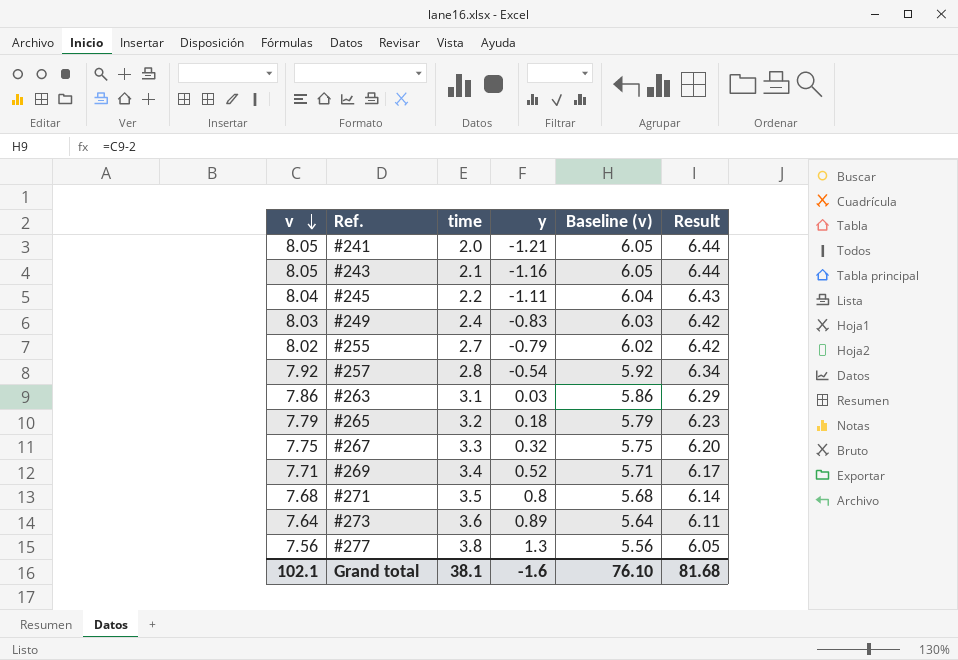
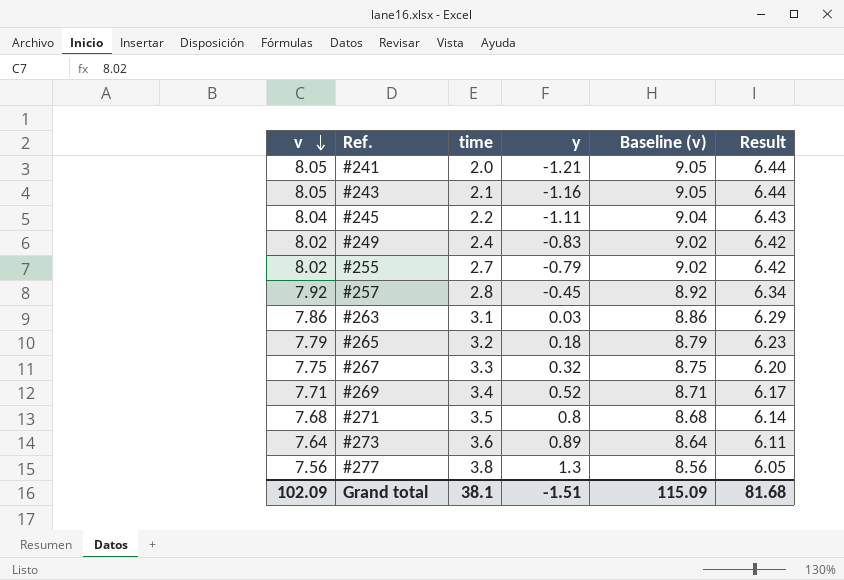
column Baseline (v) | formula: [v] - 2 -> [v] + 1
#249 | v: 8.03 -> 8.02
#257 | y: -0.54 -> -0.45
Grand total | v: 102.1 -> 102.09
Grand total | y: -1.6 -> -1.51
Grand total | Baseline (v): 76.10 -> 115.09

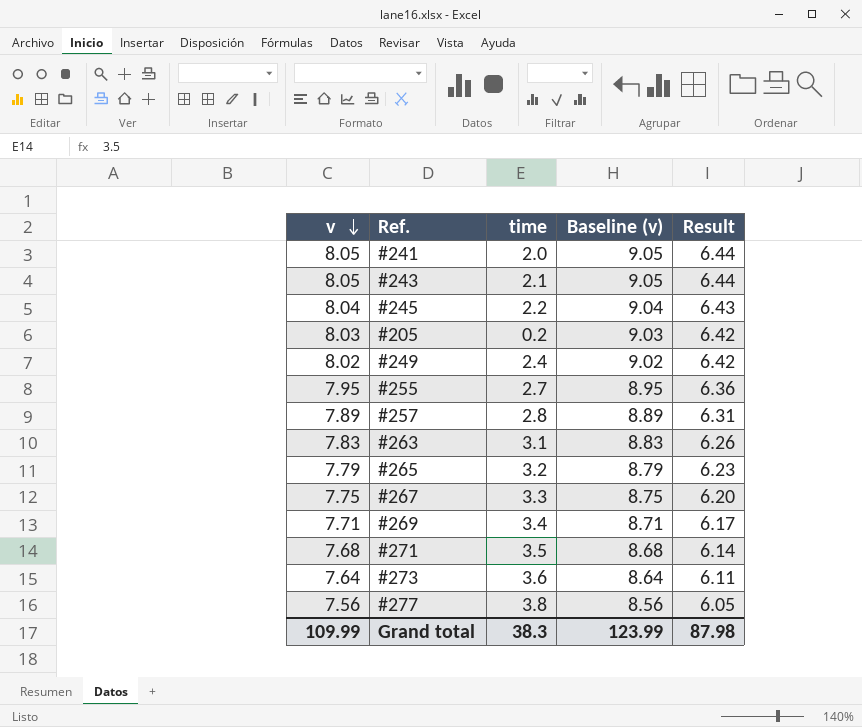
column y | position: 4 -> none
row #205: none -> 8.03 | 0.2 | 9.03 | 6.42
#255 | v: 8.02 -> 7.95
#255 | Baseline (v): 9.02 -> 8.95
#255 | Result: 6.42 -> 6.36
#257 | v: 7.92 -> 7.89
#257 | Baseline (v): 8.92 -> 8.89
#257 | Result: 6.34 -> 6.31
#263 | v: 7.86 -> 7.83
#263 | Baseline (v): 8.86 -> 8.83
#263 | Result: 6.29 -> 6.26
Grand total | v: 102.09 -> 109.99
Grand total | time: 38.1 -> 38.3
Grand total | Baseline (v): 115.09 -> 123.99
Grand total | Result: 81.68 -> 87.98

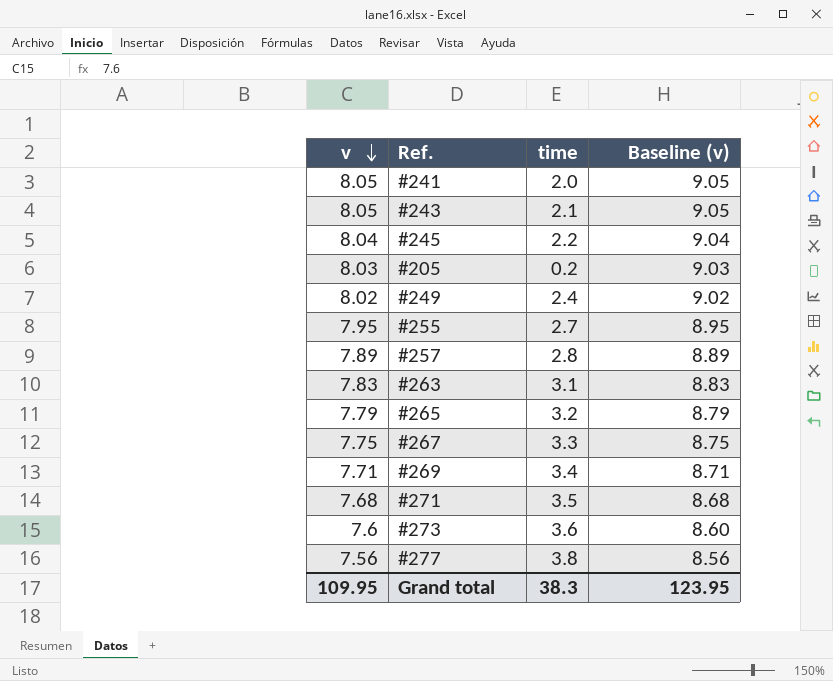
column Result | formula: [v] * 0.8 -> none
#273 | v: 7.64 -> 7.6
#273 | Baseline (v): 8.64 -> 8.60
Grand total | v: 109.99 -> 109.95
Grand total | Baseline (v): 123.99 -> 123.95

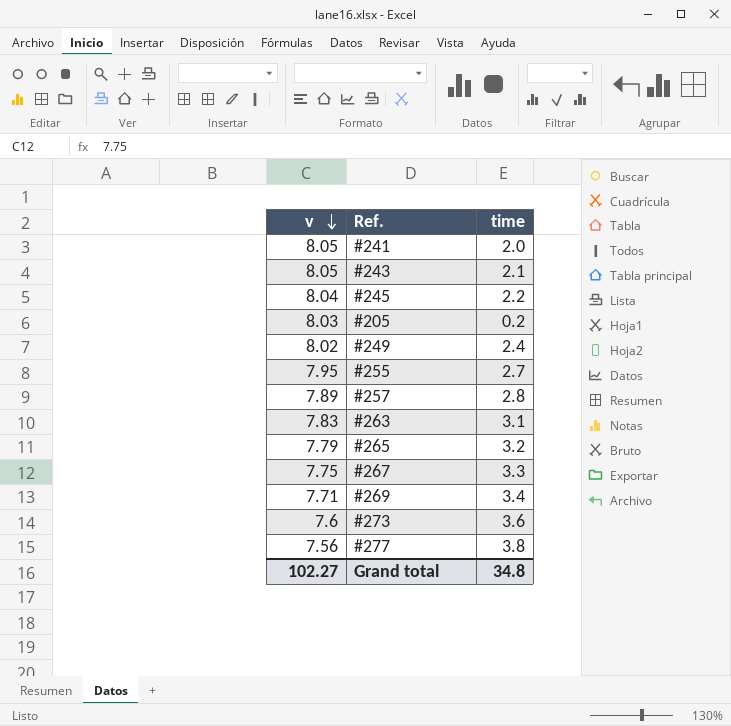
column Baseline (v) | formula: [v] + 1 -> none
row #271: 7.68 | 3.5 | 8.68 -> none
Grand total | v: 109.95 -> 102.27
Grand total | time: 38.3 -> 34.8

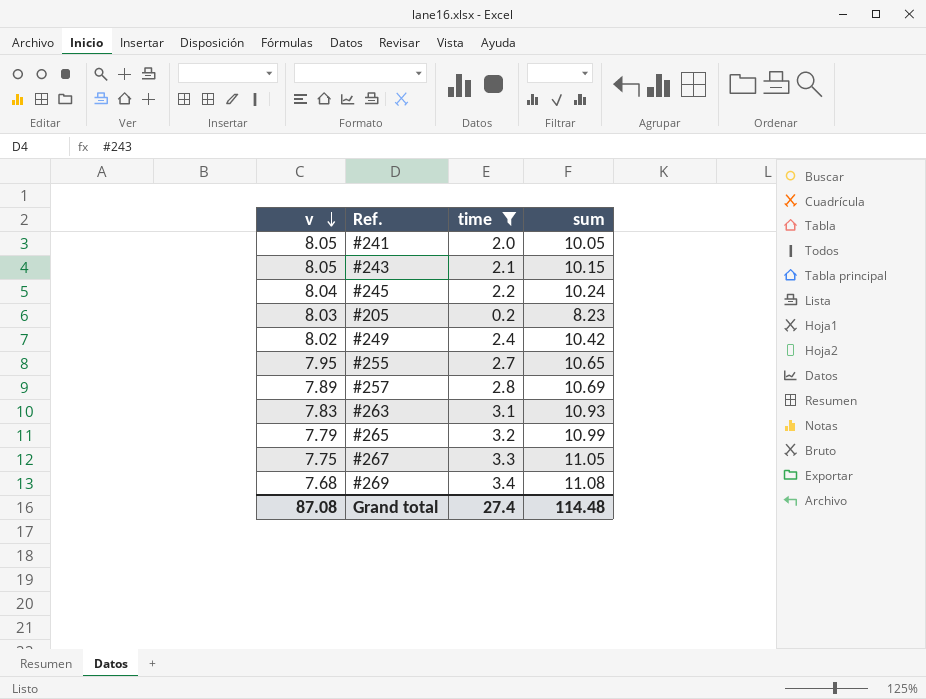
filter: none -> time <= 3.4
column sum | formula: none -> [v] + [time]
#269 | v: 7.71 -> 7.68
Grand total | v: 102.27 -> 87.08
Grand total | time: 34.8 -> 27.4

